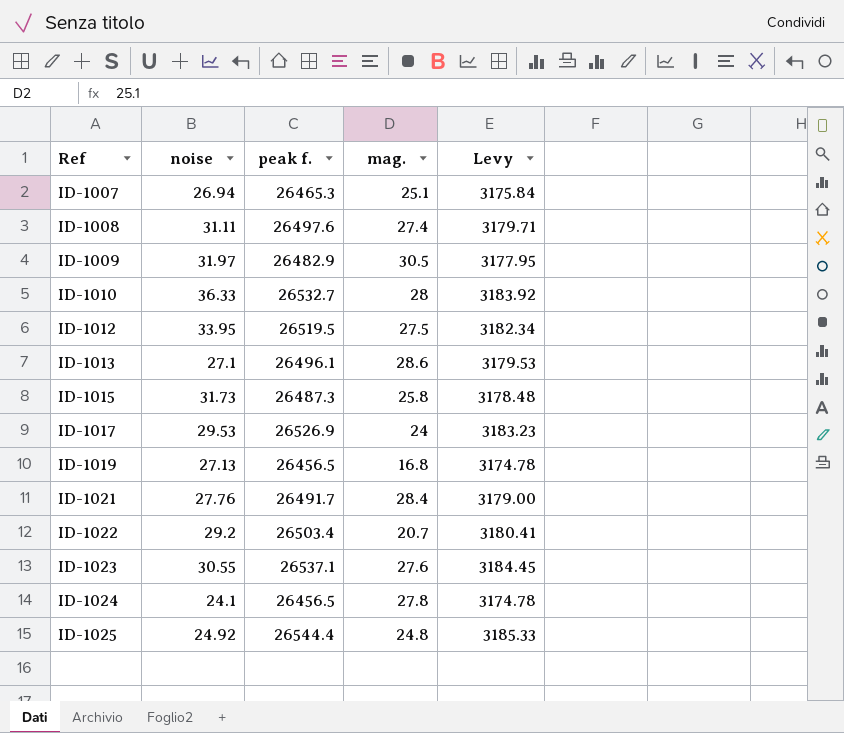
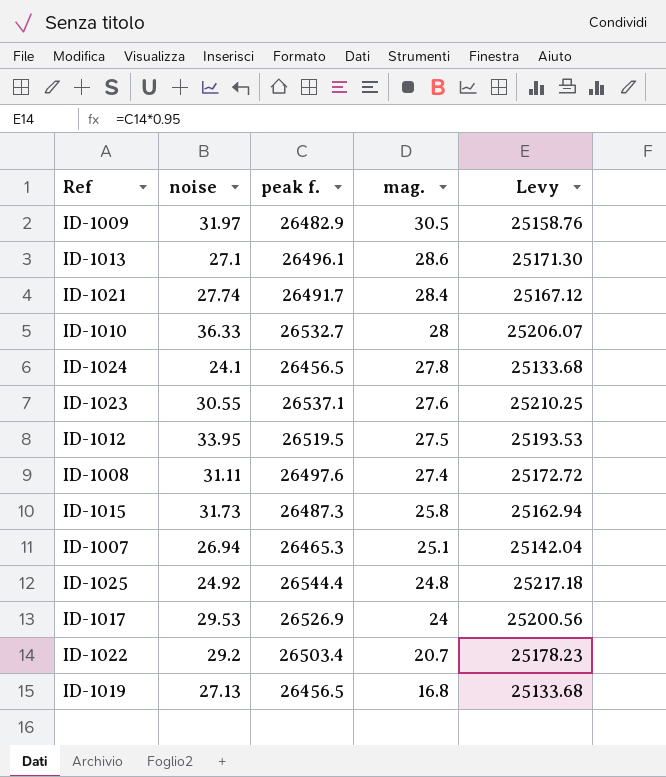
row order: Ref ascending -> mag. descending
column Levy | formula: [peak f.] * 0.12 -> [peak f.] * 0.95
ID-1021 | noise: 27.76 -> 27.74

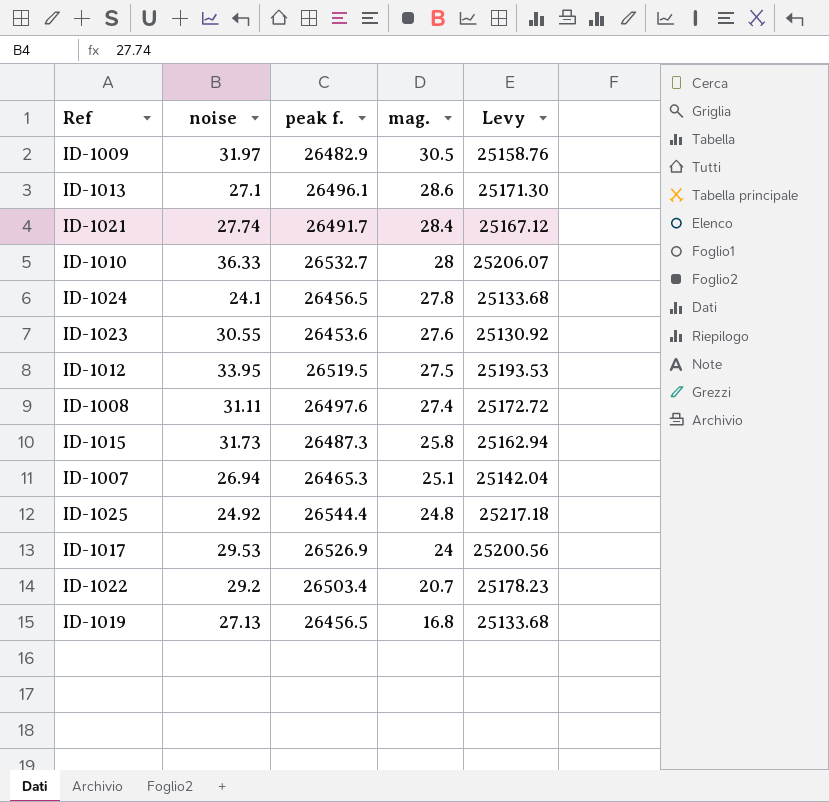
ID-1023 | peak f.: 26537.1 -> 26453.6
ID-1023 | Levy: 25210.25 -> 25130.92

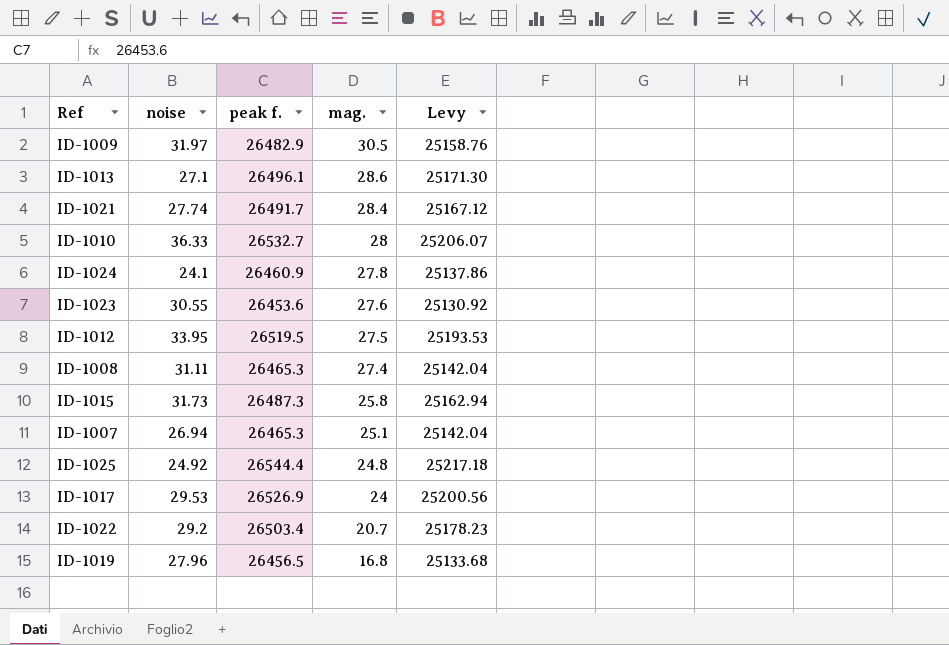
ID-1024 | peak f.: 26456.5 -> 26460.9
ID-1024 | Levy: 25133.68 -> 25137.86
ID-1008 | peak f.: 26497.6 -> 26465.3
ID-1008 | Levy: 25172.72 -> 25142.04
ID-1019 | noise: 27.13 -> 27.96

